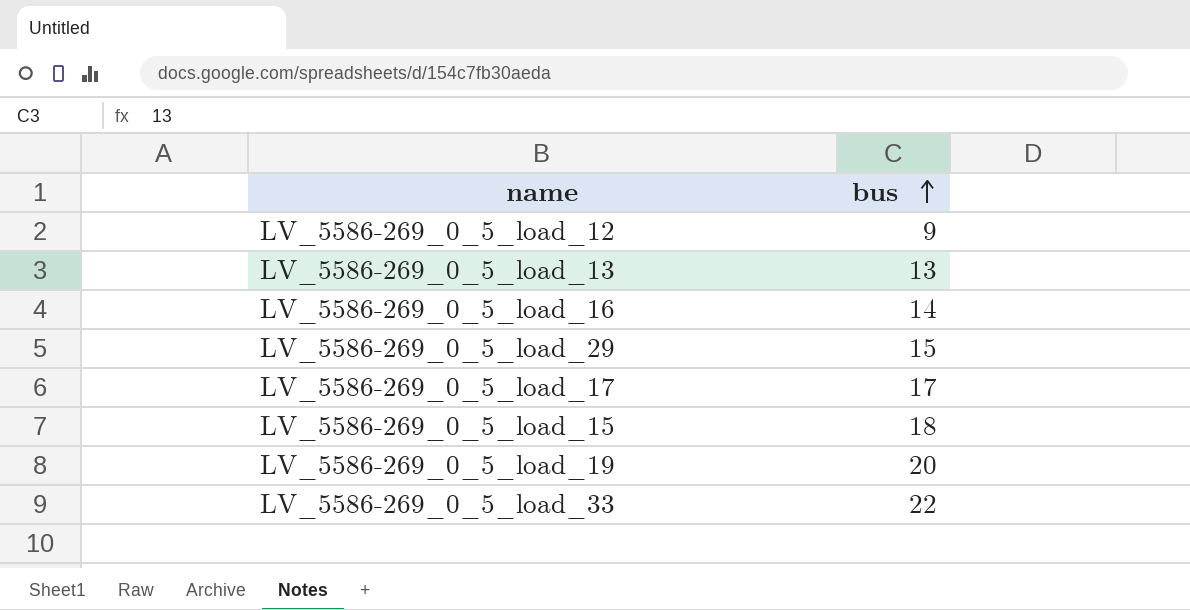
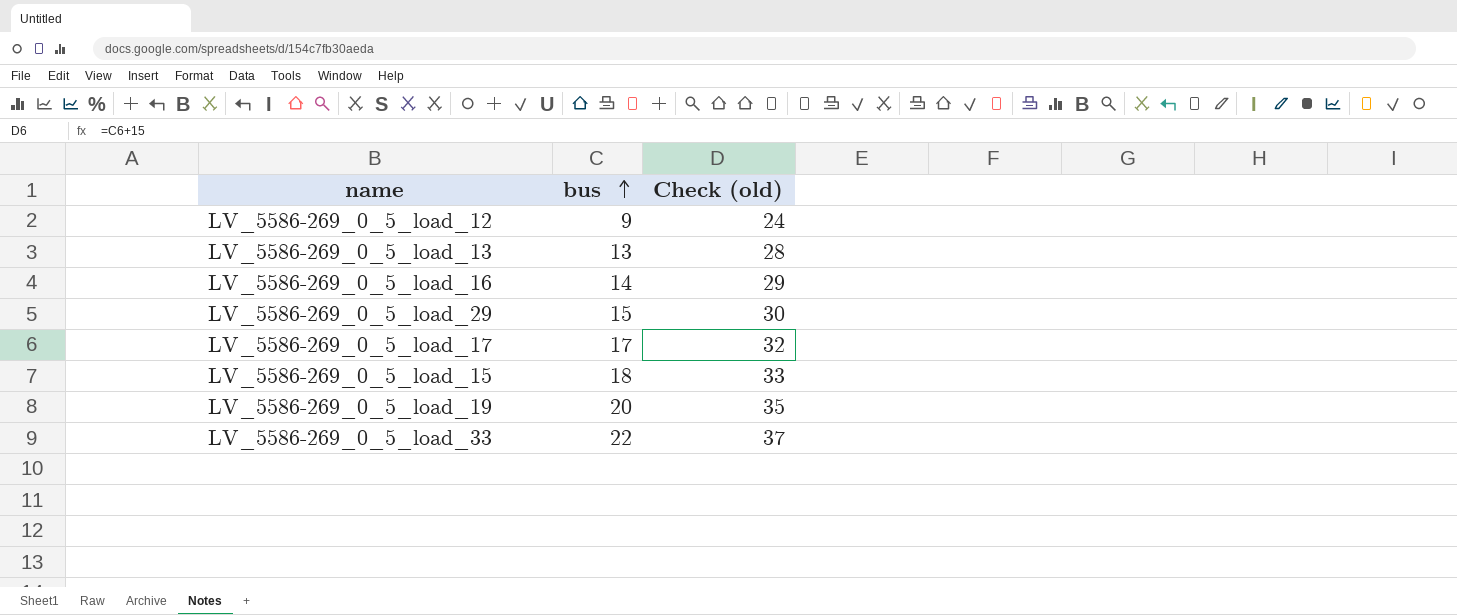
column Check (old) | formula: none -> [bus] + 15

